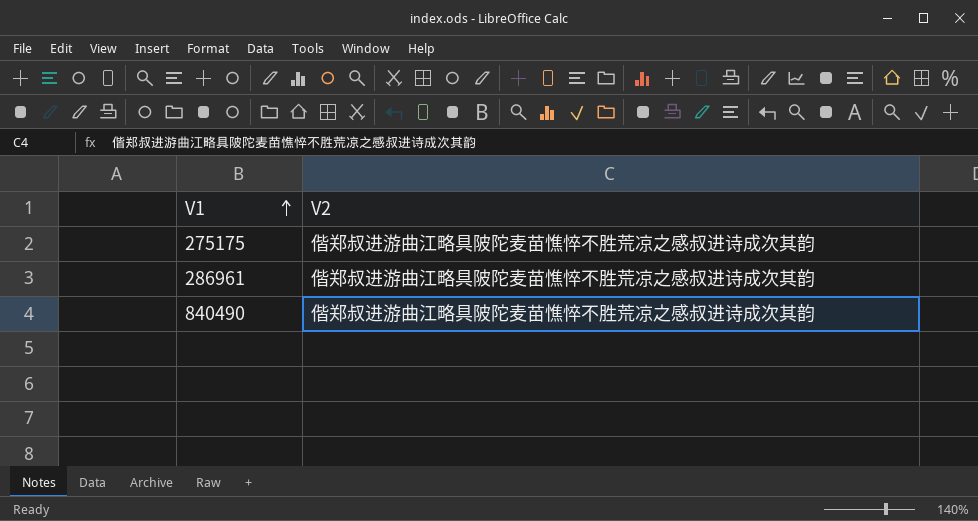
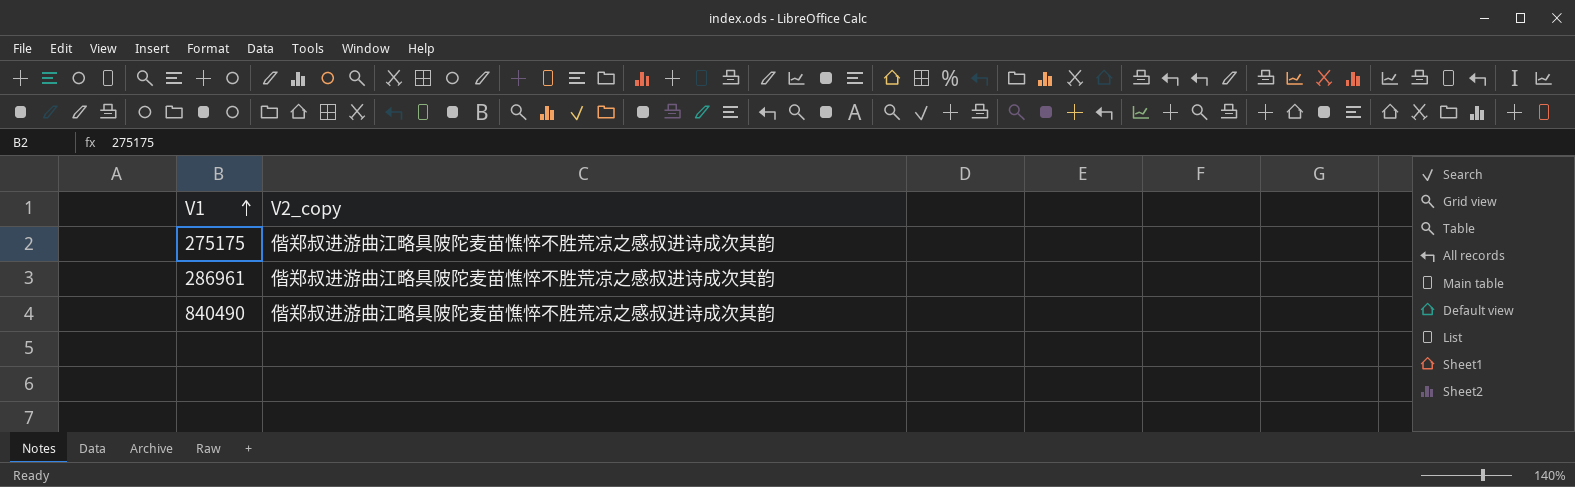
column name: V2 -> V2_copy

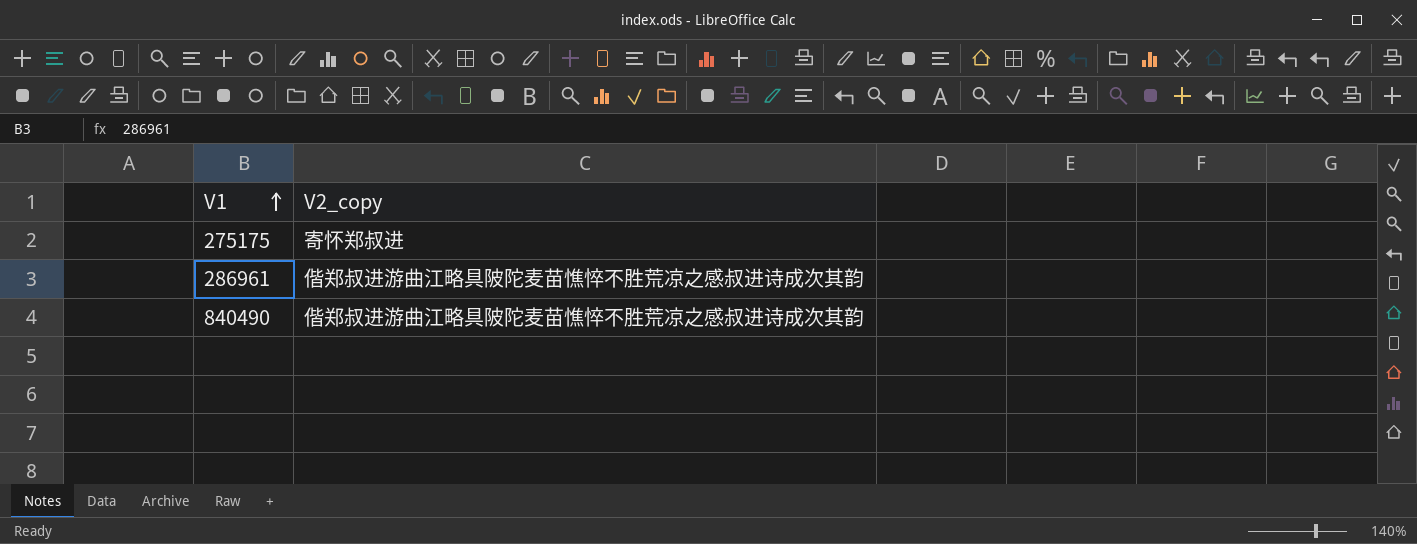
275175 | V2_copy: 偕郑叔进游曲江略具陂陀麦苗憔悴不胜荒凉之感叔进诗成次其韵 -> 寄怀郑叔进

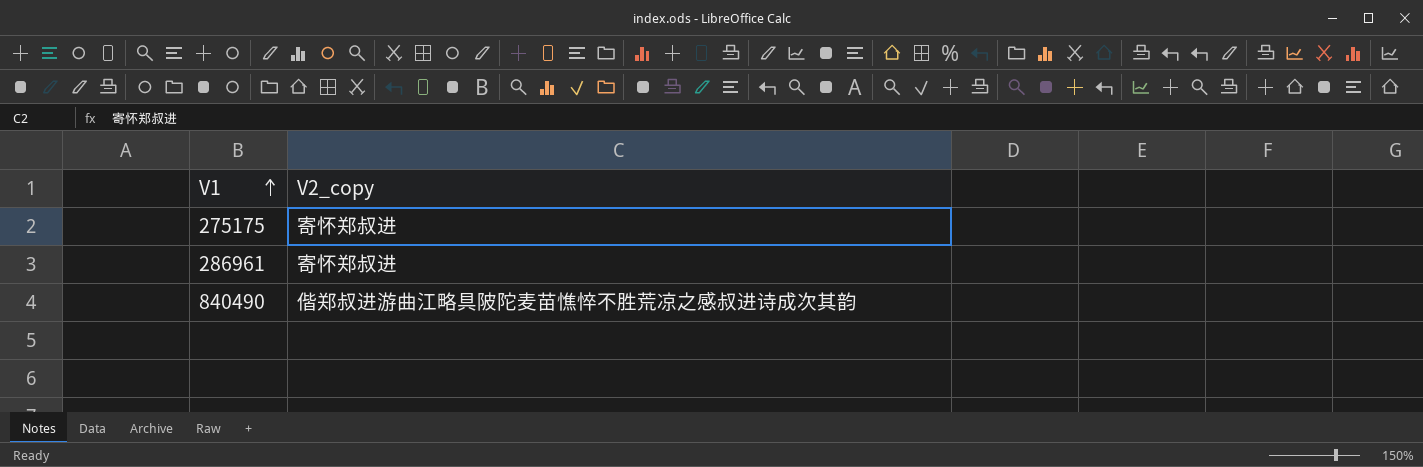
286961 | V2_copy: 偕郑叔进游曲江略具陂陀麦苗憔悴不胜荒凉之感叔进诗成次其韵 -> 寄怀郑叔进

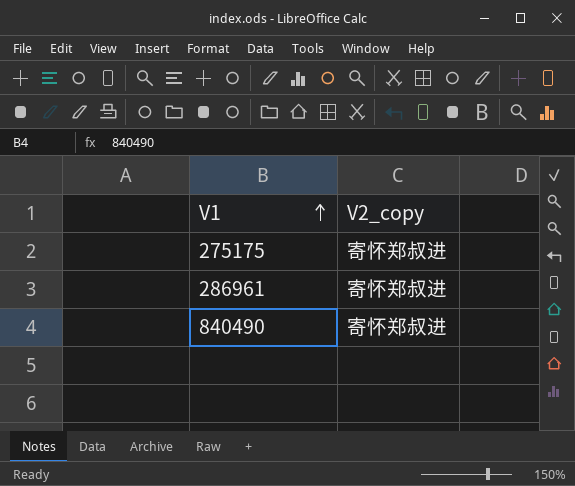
840490 | V2_copy: 偕郑叔进游曲江略具陂陀麦苗憔悴不胜荒凉之感叔进诗成次其韵 -> 寄怀郑叔进

